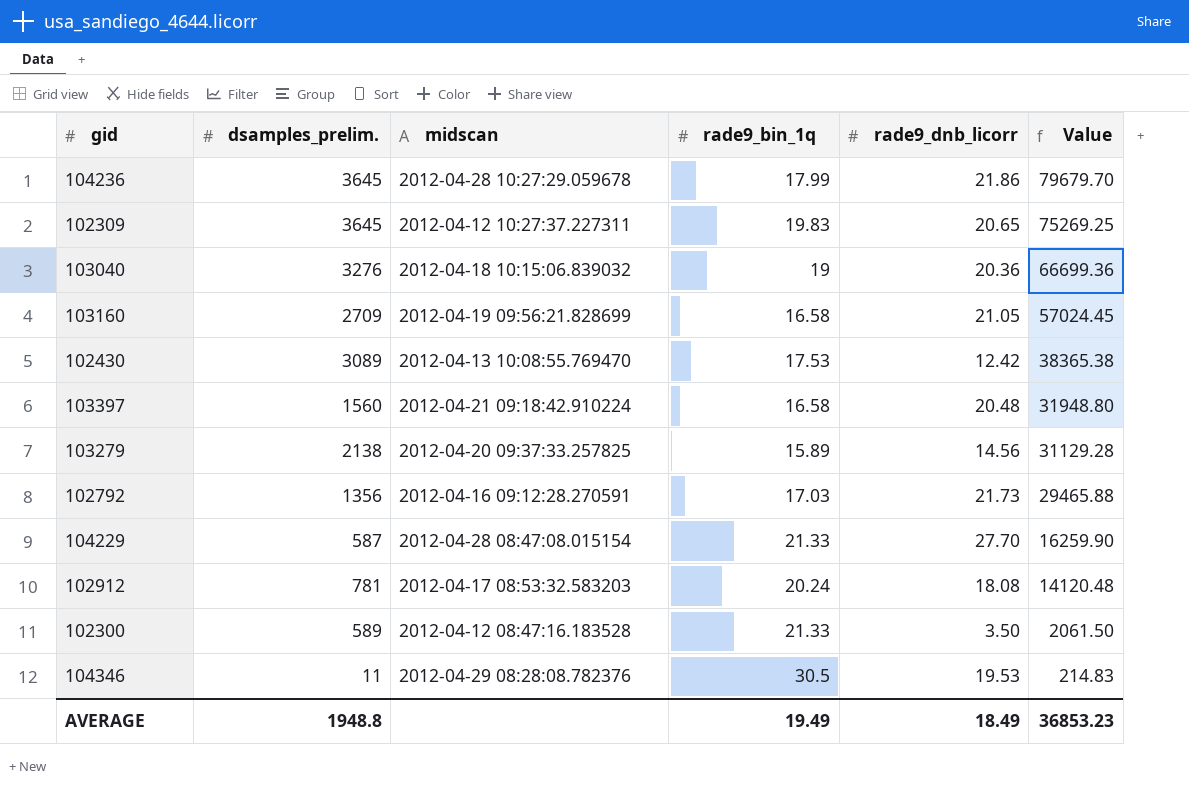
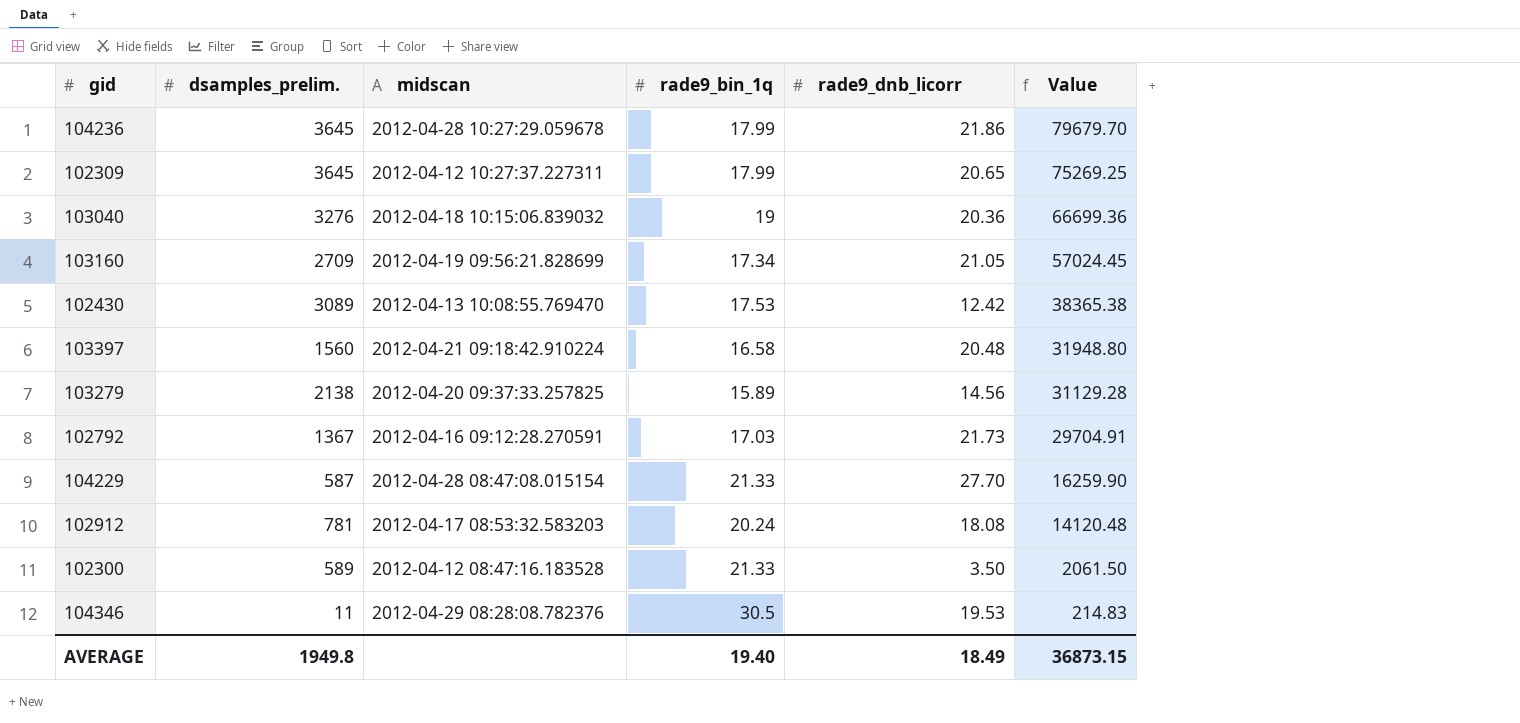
102309 | rade9_bin_1q: 19.83 -> 17.99
103160 | rade9_bin_1q: 16.58 -> 17.34
102792 | dsamples_prelim.: 1356 -> 1367
102792 | Value: 29465.88 -> 29704.91
AVERAGE | dsamples_prelim.: 1948.8 -> 1949.8
AVERAGE | rade9_bin_1q: 19.49 -> 19.40
AVERAGE | Value: 36853.23 -> 36873.15

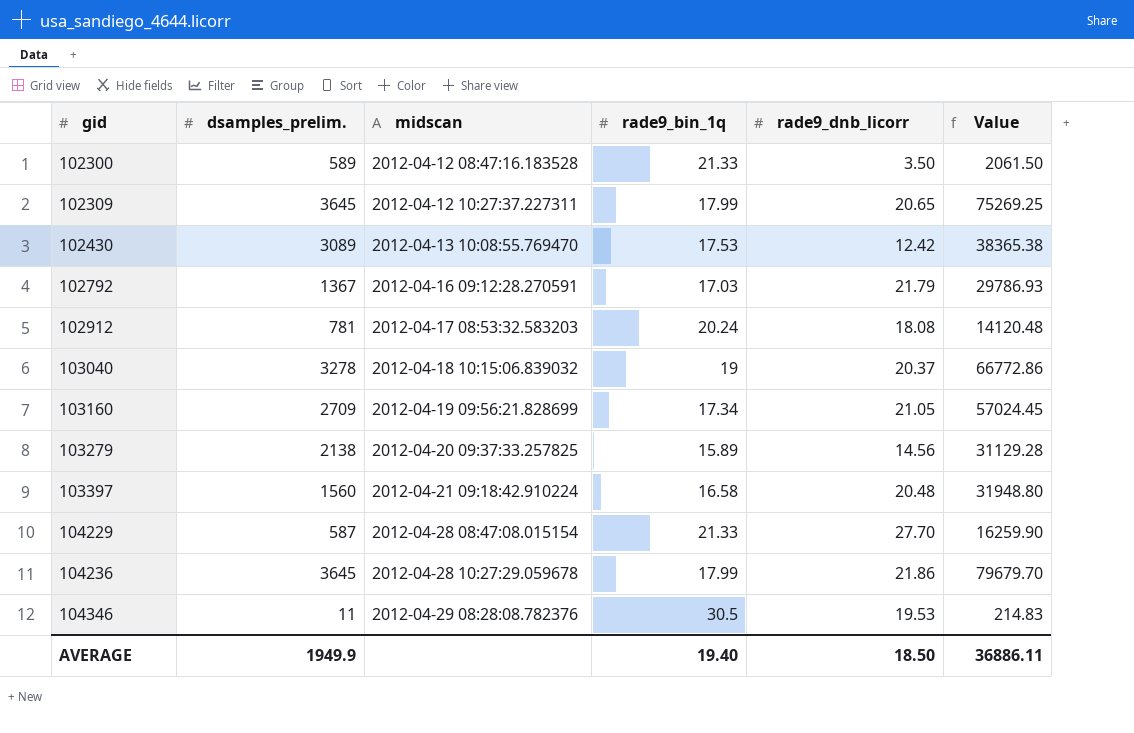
row order: Value descending -> gid ascending
102792 | rade9_dnb_licorr: 21.73 -> 21.79
102792 | Value: 29704.91 -> 29786.93
103040 | dsamples_prelim.: 3276 -> 3278
103040 | rade9_dnb_licorr: 20.36 -> 20.37
103040 | Value: 66699.36 -> 66772.86
AVERAGE | dsamples_prelim.: 1949.8 -> 1949.9
AVERAGE | rade9_dnb_licorr: 18.49 -> 18.50
AVERAGE | Value: 36873.15 -> 36886.11

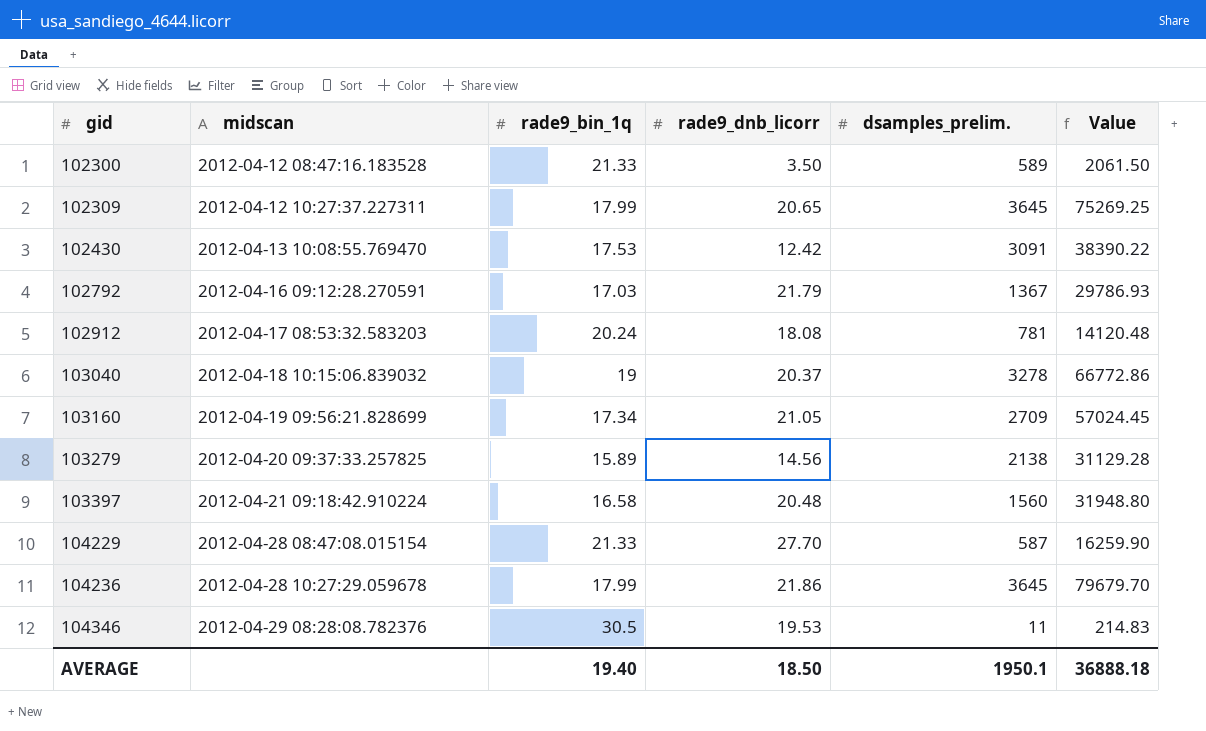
column dsamples_prelim. | position: 2 -> 5
102430 | dsamples_prelim.: 3089 -> 3091
102430 | Value: 38365.38 -> 38390.22
AVERAGE | dsamples_prelim.: 1949.9 -> 1950.1
AVERAGE | Value: 36886.11 -> 36888.18

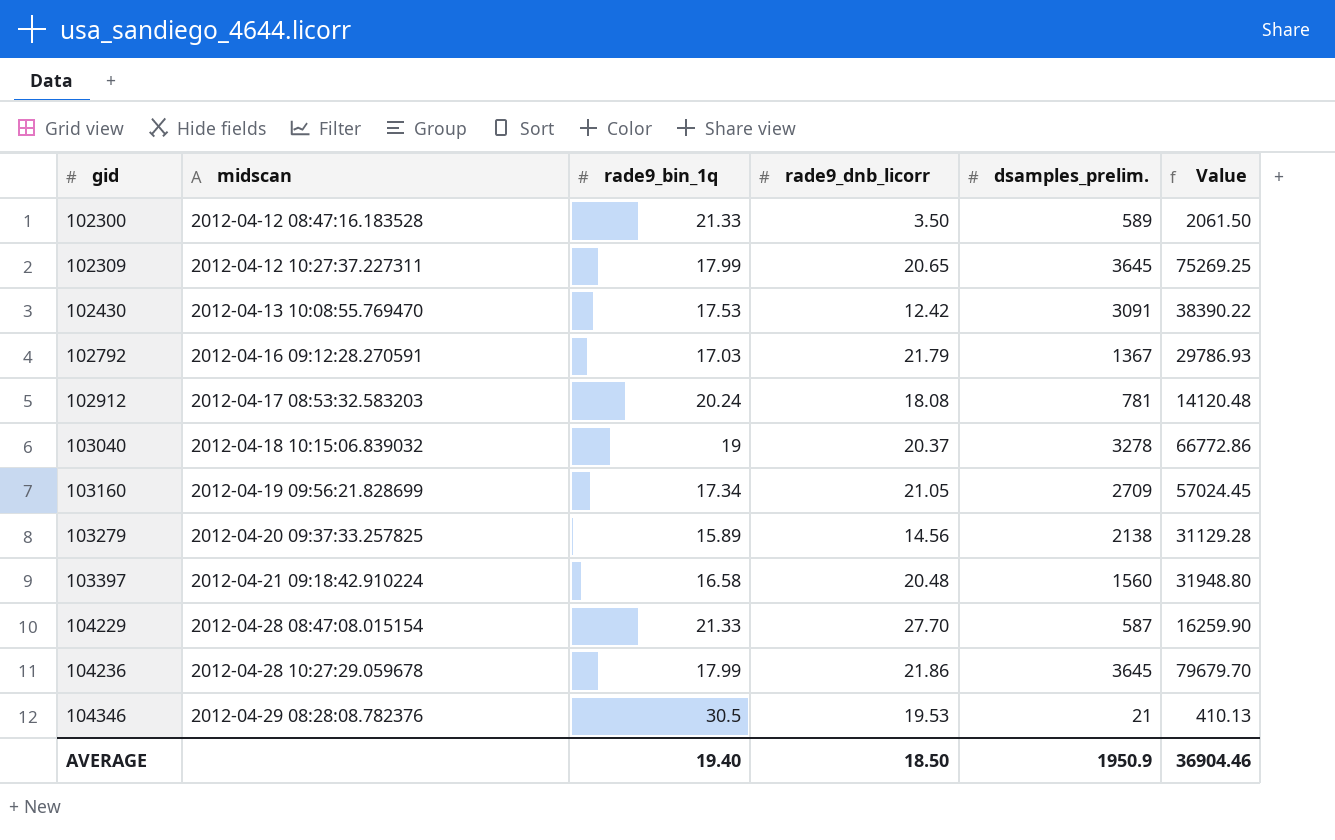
104346 | dsamples_prelim.: 11 -> 21
104346 | Value: 214.83 -> 410.13
AVERAGE | dsamples_prelim.: 1950.1 -> 1950.9
AVERAGE | Value: 36888.18 -> 36904.46

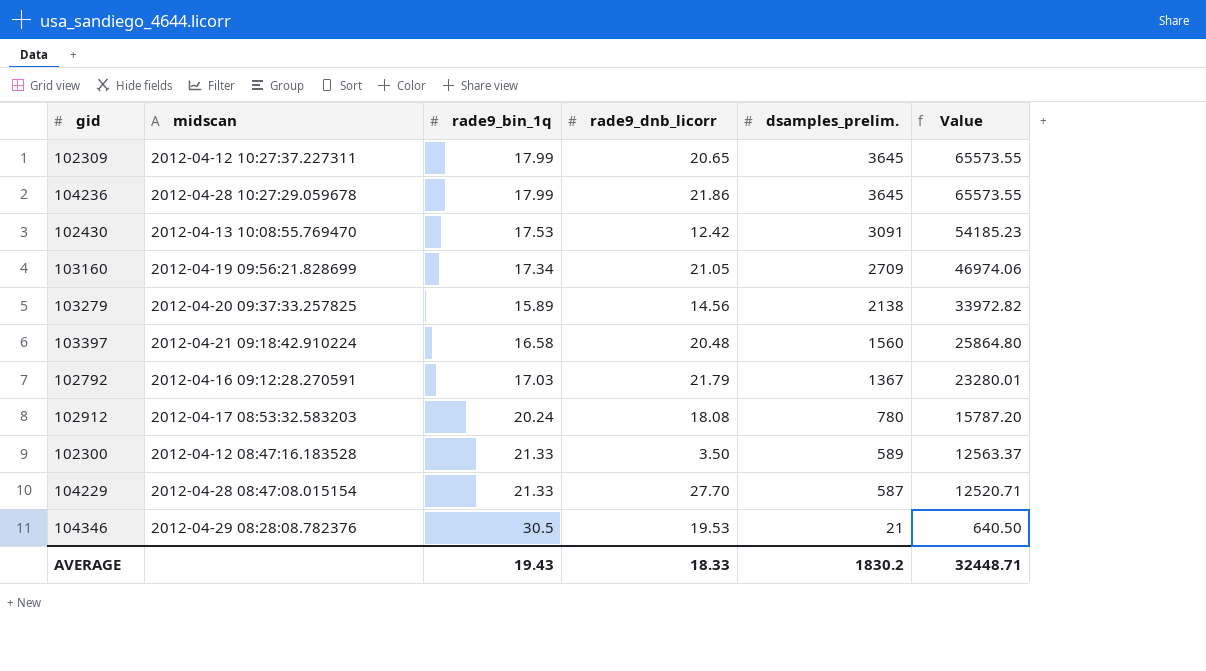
row order: gid ascending -> dsamples_prelim. descending
column Value | formula: [rade9_dnb_licorr] * [dsamples_prelim.] -> [rade9_bin_1q] * [dsamples_prelim.]
row 103040: 2012-04-18 10:15:06.839032 | 19 | 20.37 | 3278 | 66772.86 -> none
102912 | dsamples_prelim.: 781 -> 780
AVERAGE | rade9_bin_1q: 19.40 -> 19.43
AVERAGE | rade9_dnb_licorr: 18.50 -> 18.33
AVERAGE | dsamples_prelim.: 1950.9 -> 1830.2
AVERAGE | Value: 36904.46 -> 32448.71

